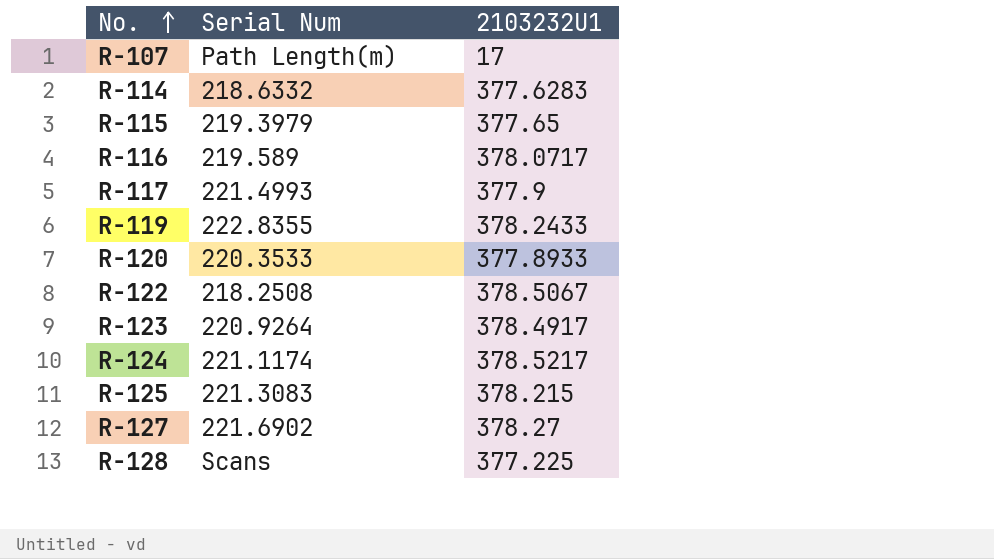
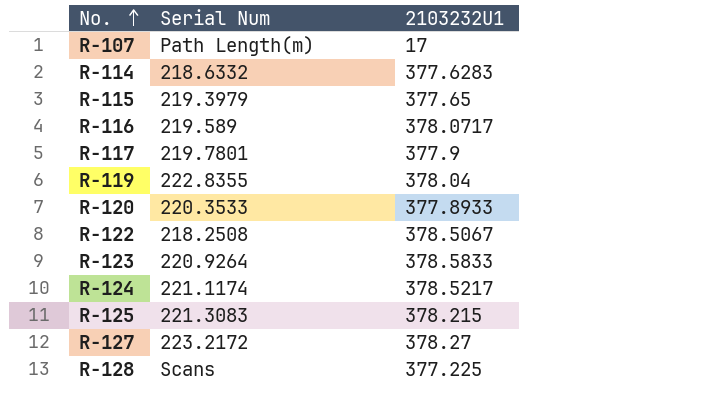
R-117 | Serial Num: 221.4993 -> 219.7801
R-119 | 2103232U1: 378.2433 -> 378.04
R-123 | 2103232U1: 378.4917 -> 378.5833
R-127 | Serial Num: 221.6902 -> 223.2172

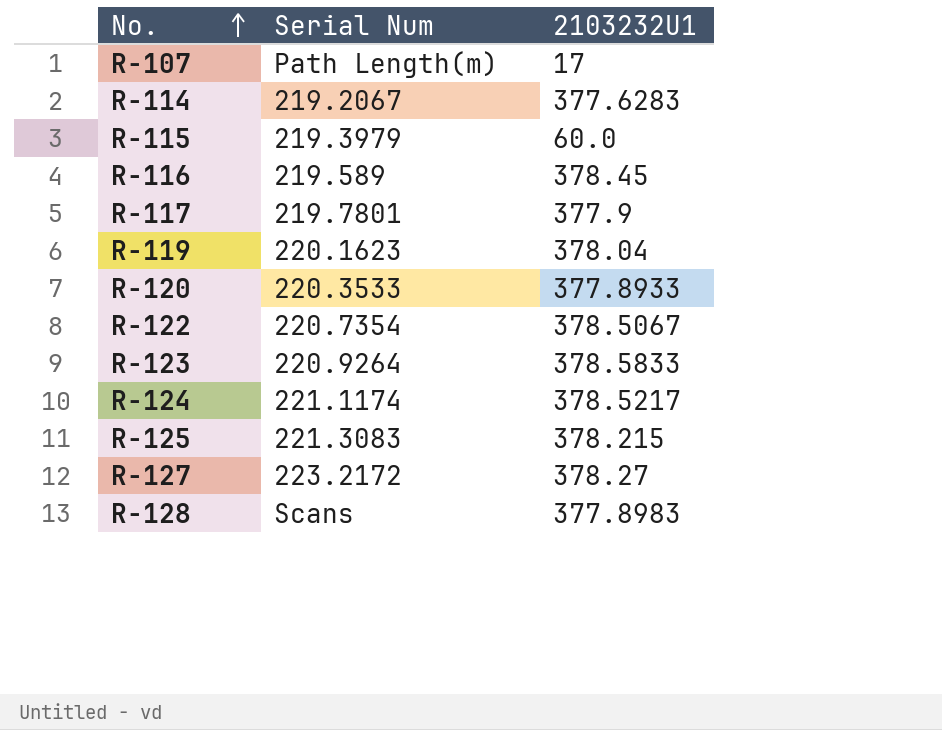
R-114 | Serial Num: 218.6332 -> 219.2067
R-115 | 2103232U1: 377.65 -> 60.0
R-116 | 2103232U1: 378.0717 -> 378.45
R-119 | Serial Num: 222.8355 -> 220.1623
R-122 | Serial Num: 218.2508 -> 220.7354
R-128 | 2103232U1: 377.225 -> 377.8983

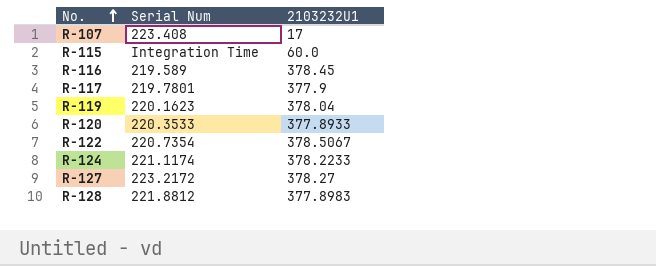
row R-114: 219.2067 | 377.6283 -> none
row R-123: 220.9264 | 378.5833 -> none
row R-125: 221.3083 | 378.215 -> none
R-107 | Serial Num: Path Length(m) -> 223.408
R-115 | Serial Num: 219.3979 -> Integration Time
R-124 | 2103232U1: 378.5217 -> 378.2233
R-128 | Serial Num: Scans -> 221.8812

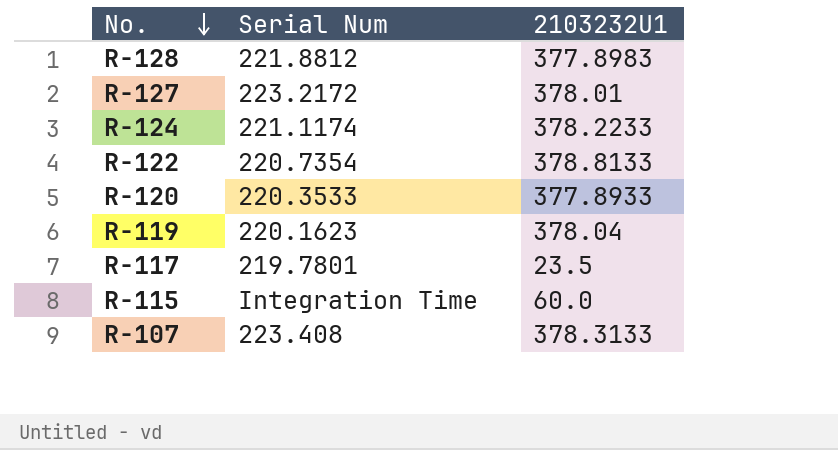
row order: No. ascending -> No. descending
row R-116: 219.589 | 378.45 -> none
R-127 | 2103232U1: 378.27 -> 378.01
R-122 | 2103232U1: 378.5067 -> 378.8133
R-117 | 2103232U1: 377.9 -> 23.5
R-107 | 2103232U1: 17 -> 378.3133

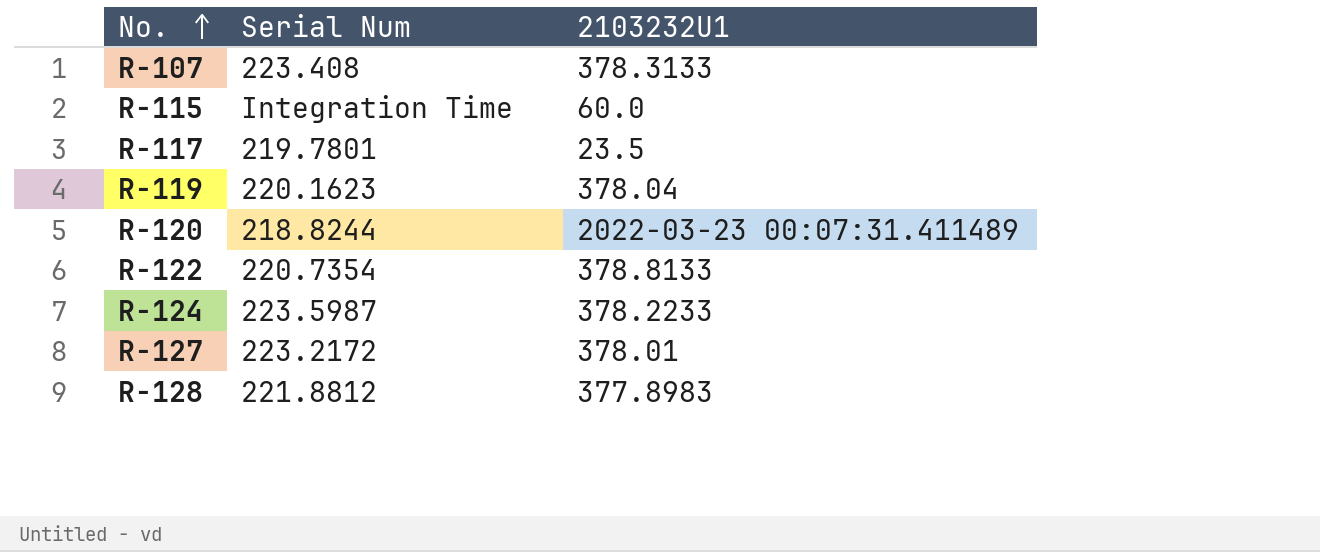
row order: No. descending -> No. ascending
R-120 | Serial Num: 220.3533 -> 218.8244
R-120 | 2103232U1: 377.8933 -> 2022-03-23 00:07:31.411489
R-124 | Serial Num: 221.1174 -> 223.5987

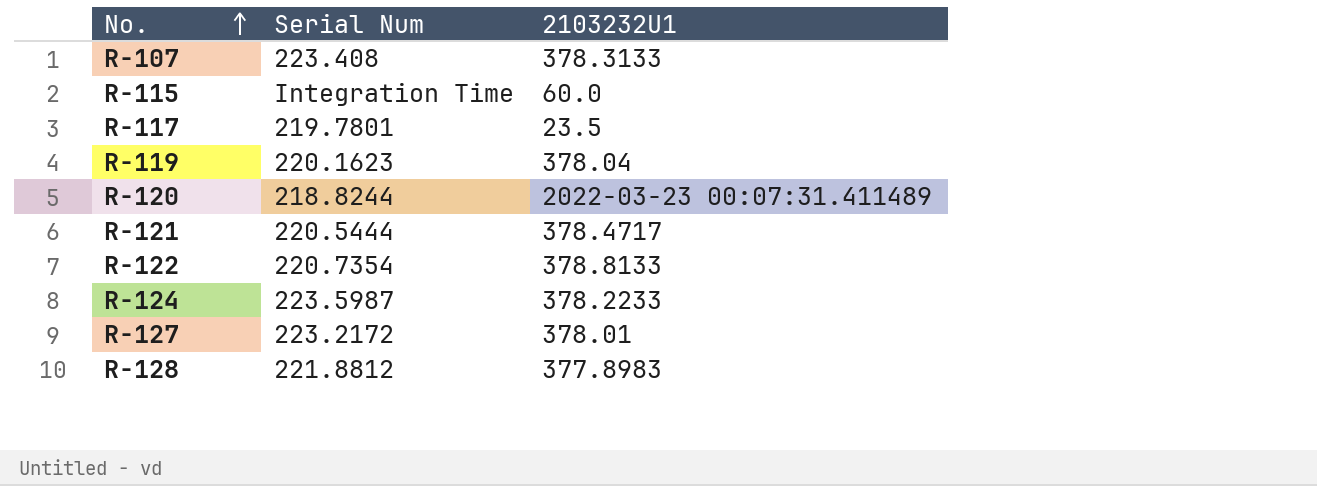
row R-121: none -> 220.5444 | 378.4717

